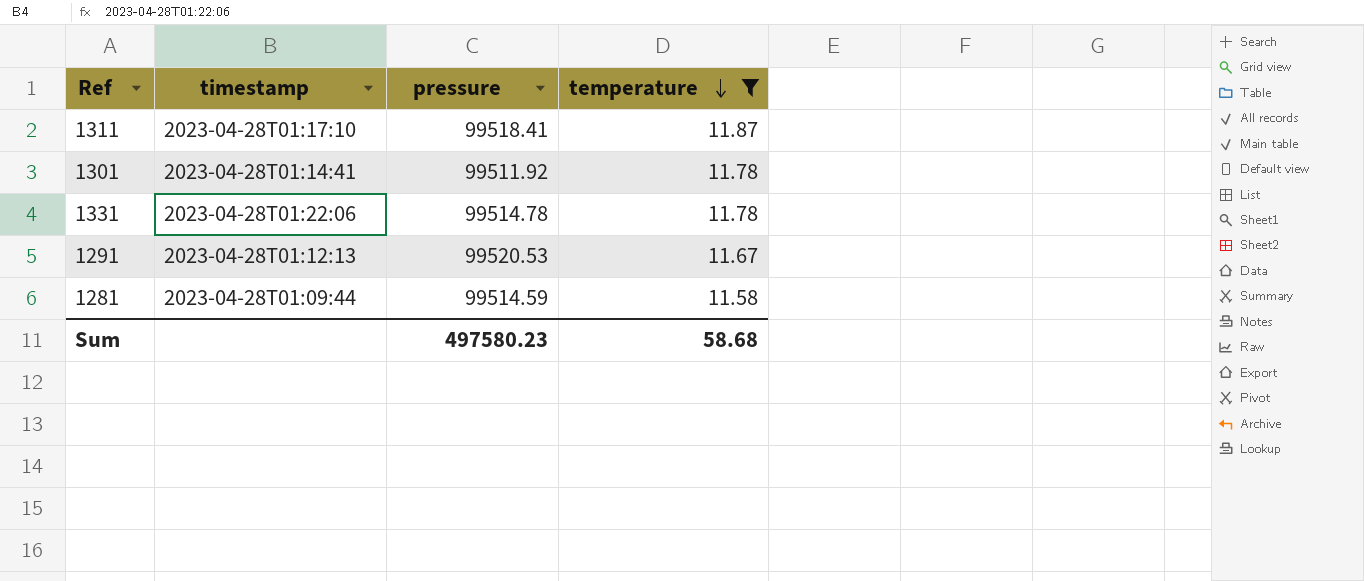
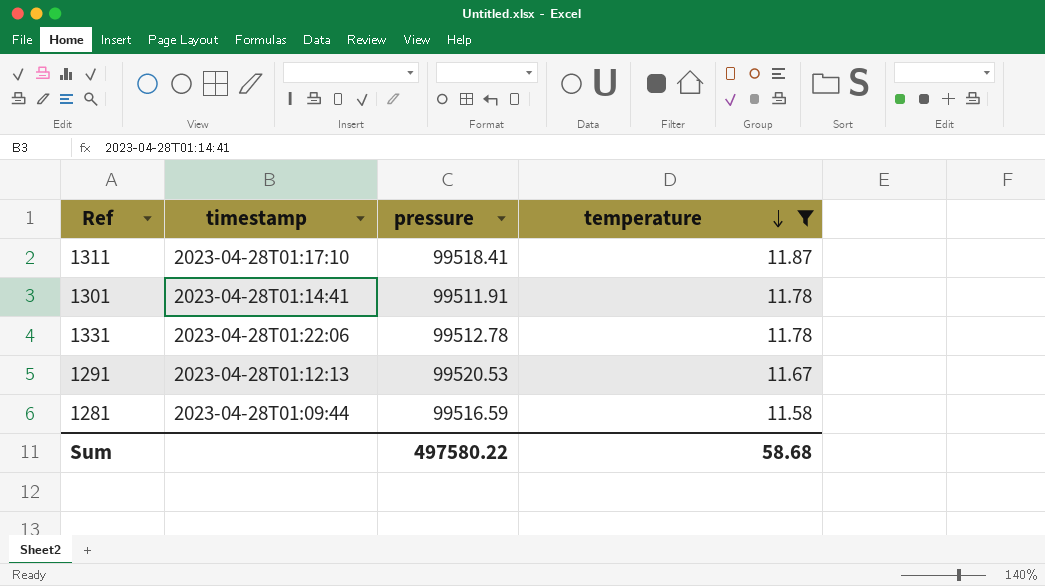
1301 | pressure: 99511.92 -> 99511.91
1331 | pressure: 99514.78 -> 99512.78
1281 | pressure: 99514.59 -> 99516.59
Sum | pressure: 497580.23 -> 497580.22

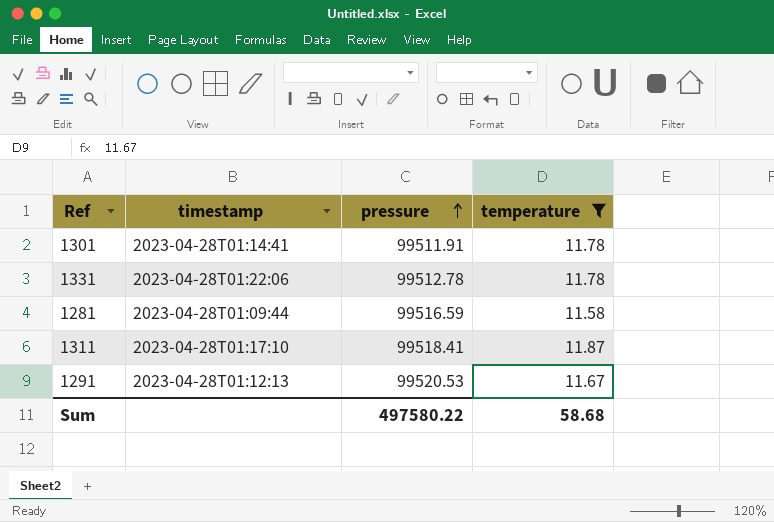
row order: temperature descending -> pressure ascending

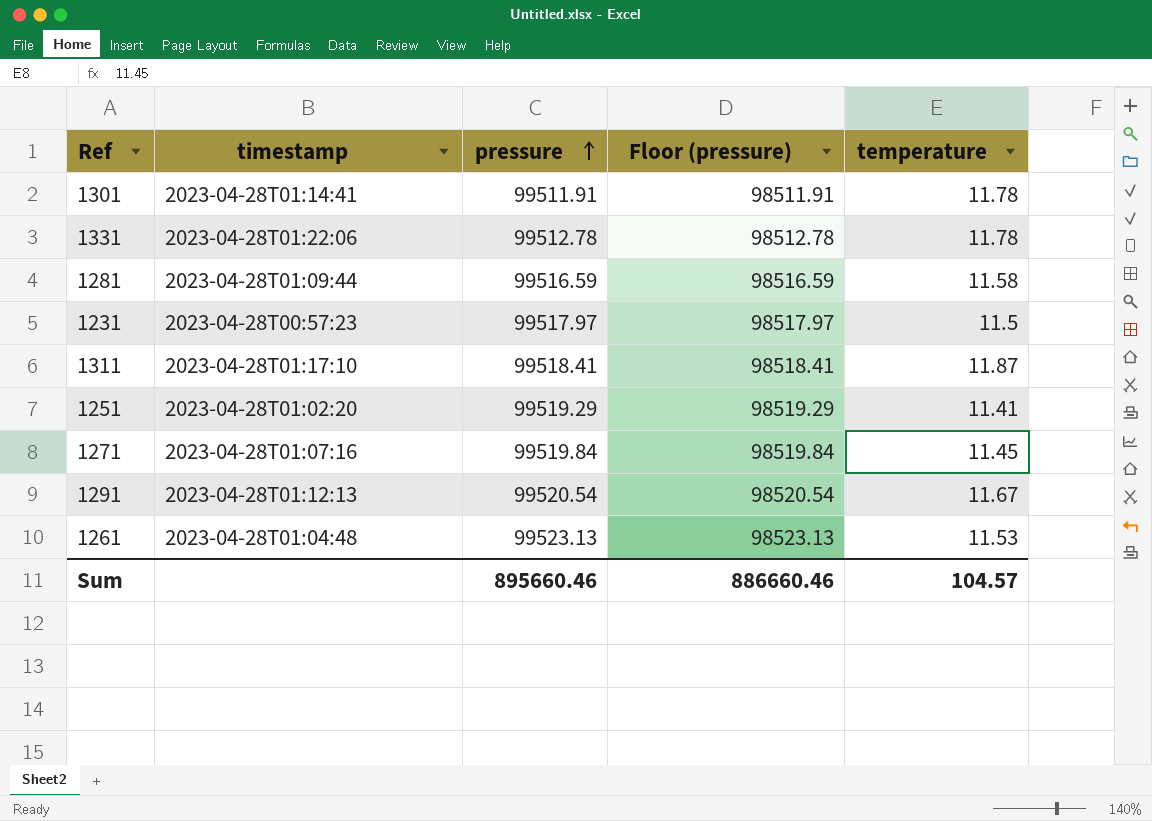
filter: temperature >= 11.58 -> none
column Floor (pressure) | formula: none -> [pressure] - 1000
1291 | pressure: 99520.53 -> 99520.54
Sum | pressure: 497580.22 -> 895660.46
Sum | temperature: 58.68 -> 104.57

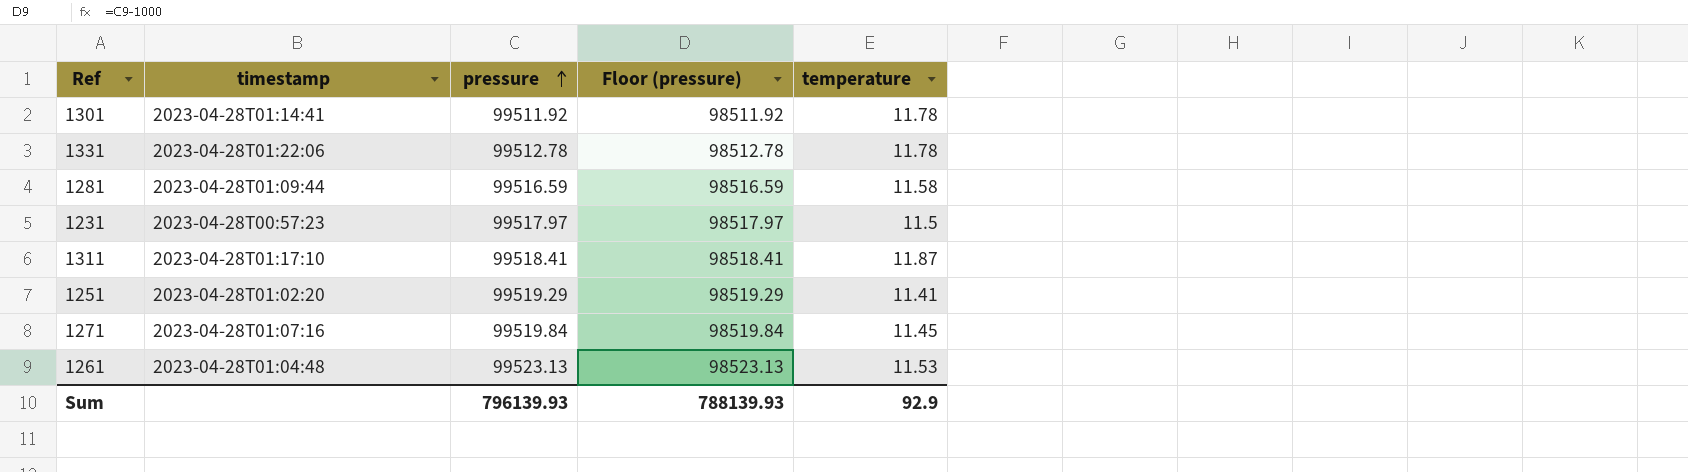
row 1291: 2023-04-28T01:12:13 | 99520.54 | 98520.54 | 11.67 -> none
1301 | pressure: 99511.91 -> 99511.92
1301 | Floor (pressure): 98511.91 -> 98511.92
Sum | pressure: 895660.46 -> 796139.93
Sum | Floor (pressure): 886660.46 -> 788139.93
Sum | temperature: 104.57 -> 92.9

